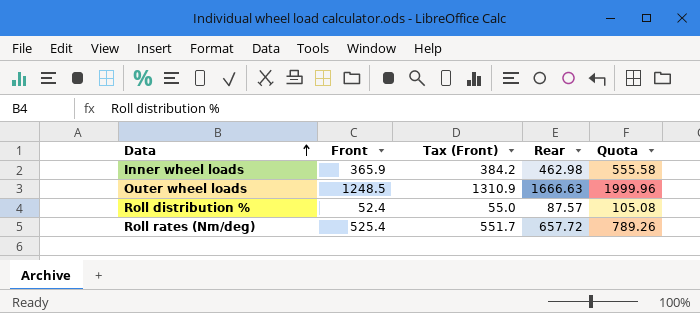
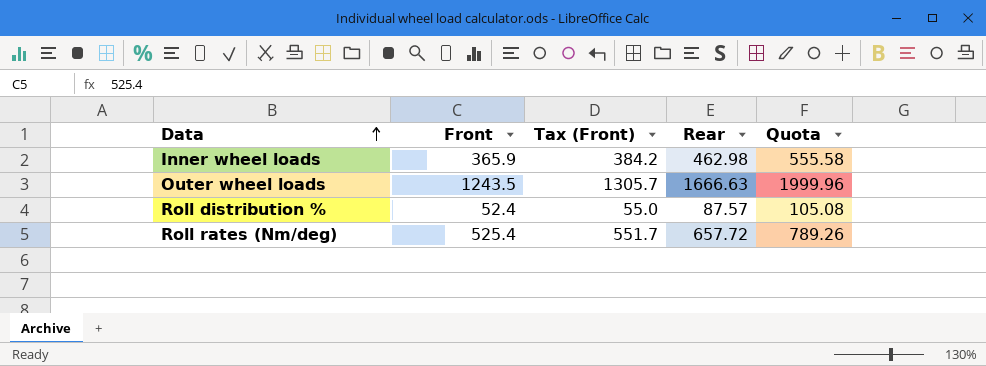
Outer wheel loads | Front: 1248.5 -> 1243.5
Outer wheel loads | Tax (Front): 1310.9 -> 1305.7

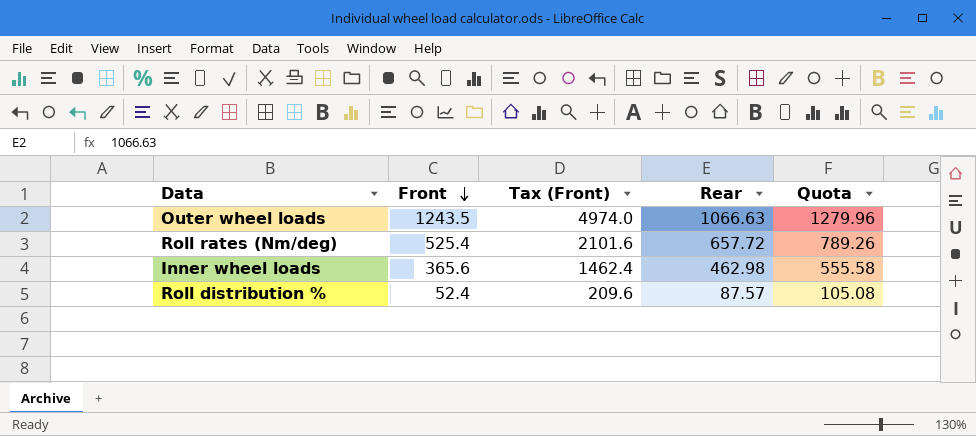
row order: Data ascending -> Front descending
column Tax (Front) | formula: [Front] * 1.05 -> [Front] * 4
Outer wheel loads | Rear: 1666.63 -> 1066.63
Outer wheel loads | Quota: 1999.96 -> 1279.96
Inner wheel loads | Front: 365.9 -> 365.6

